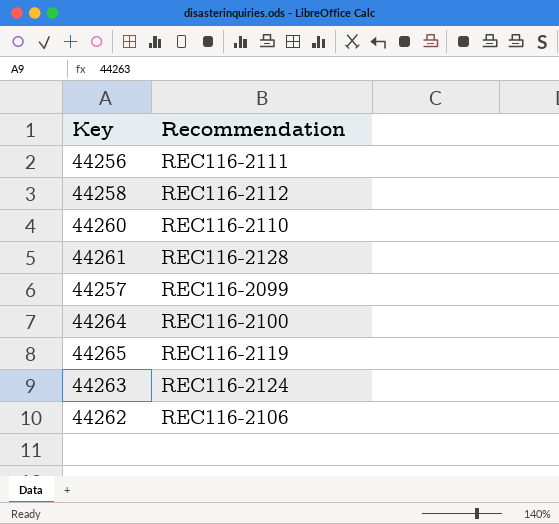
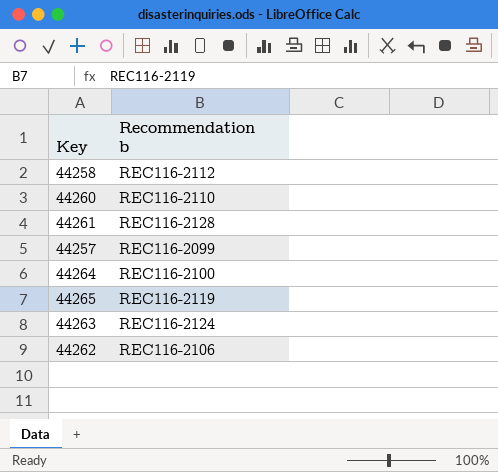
column name: Recommendation -> Recommendation b
row 44256: REC116-2111 -> none

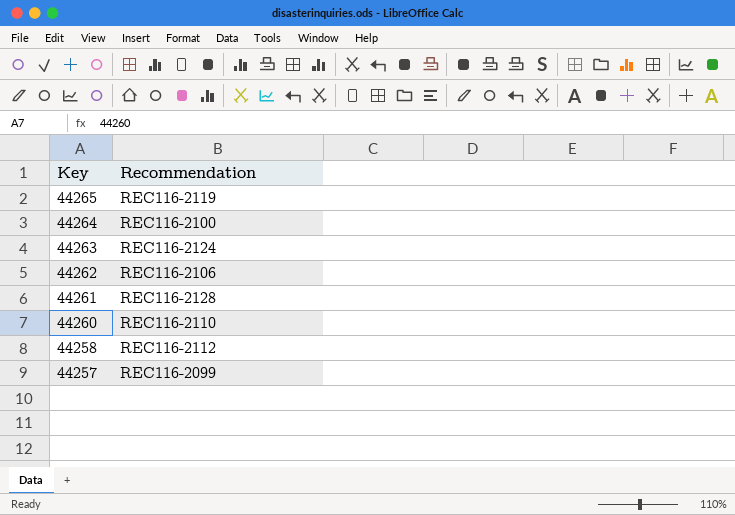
row order: none -> Key descending
column name: Recommendation b -> Recommendation

